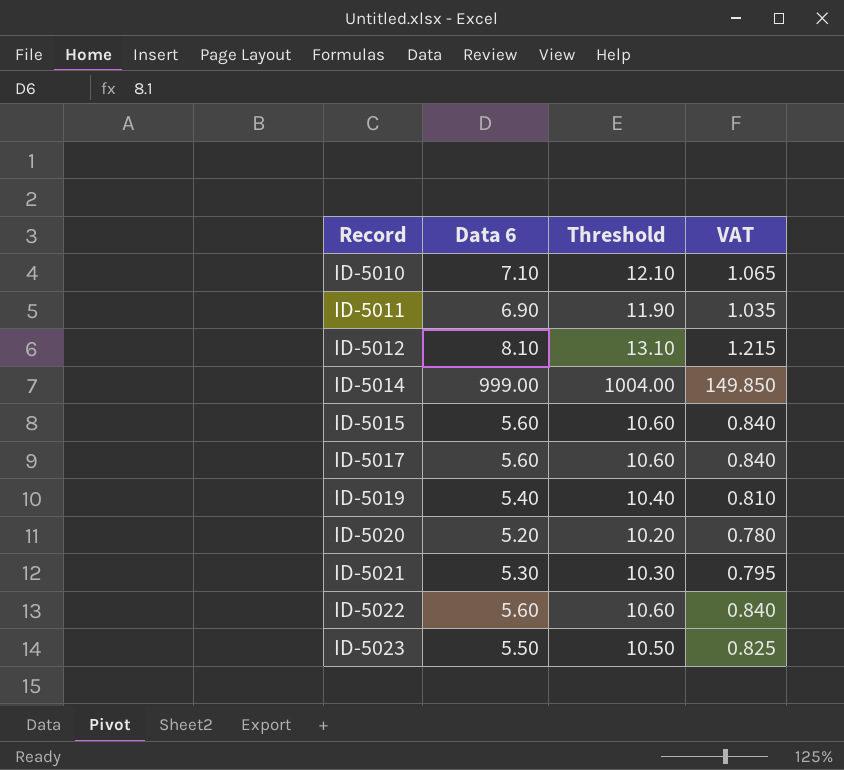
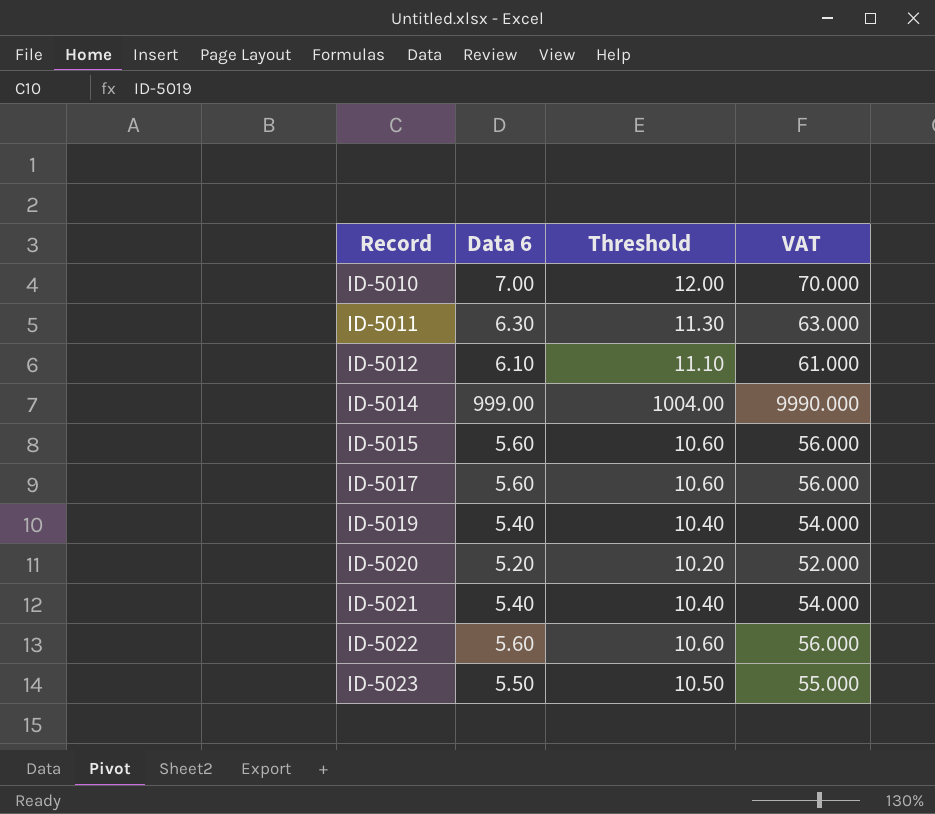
column VAT | formula: [Data 6] * 0.15 -> [Data 6] * 10
ID-5010 | Data 6: 7.10 -> 7.00
ID-5010 | Threshold: 12.10 -> 12.00
ID-5011 | Data 6: 6.90 -> 6.30
ID-5011 | Threshold: 11.90 -> 11.30
ID-5012 | Data 6: 8.10 -> 6.10
ID-5012 | Threshold: 13.10 -> 11.10
ID-5021 | Data 6: 5.30 -> 5.40
ID-5021 | Threshold: 10.30 -> 10.40

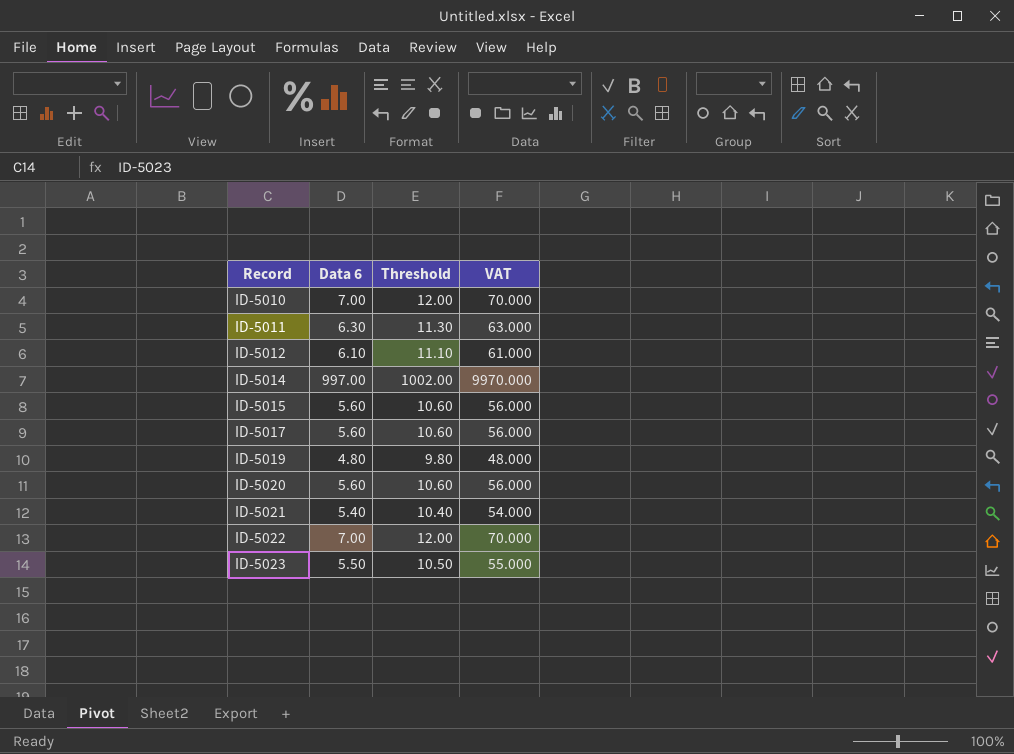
ID-5014 | Data 6: 999.00 -> 997.00
ID-5014 | Threshold: 1004.00 -> 1002.00
ID-5014 | VAT: 9990.000 -> 9970.000
ID-5019 | Data 6: 5.40 -> 4.80
ID-5019 | Threshold: 10.40 -> 9.80
ID-5019 | VAT: 54.000 -> 48.000
ID-5020 | Data 6: 5.20 -> 5.60
ID-5020 | Threshold: 10.20 -> 10.60
ID-5020 | VAT: 52.000 -> 56.000
ID-5022 | Data 6: 5.60 -> 7.00
ID-5022 | Threshold: 10.60 -> 12.00
ID-5022 | VAT: 56.000 -> 70.000

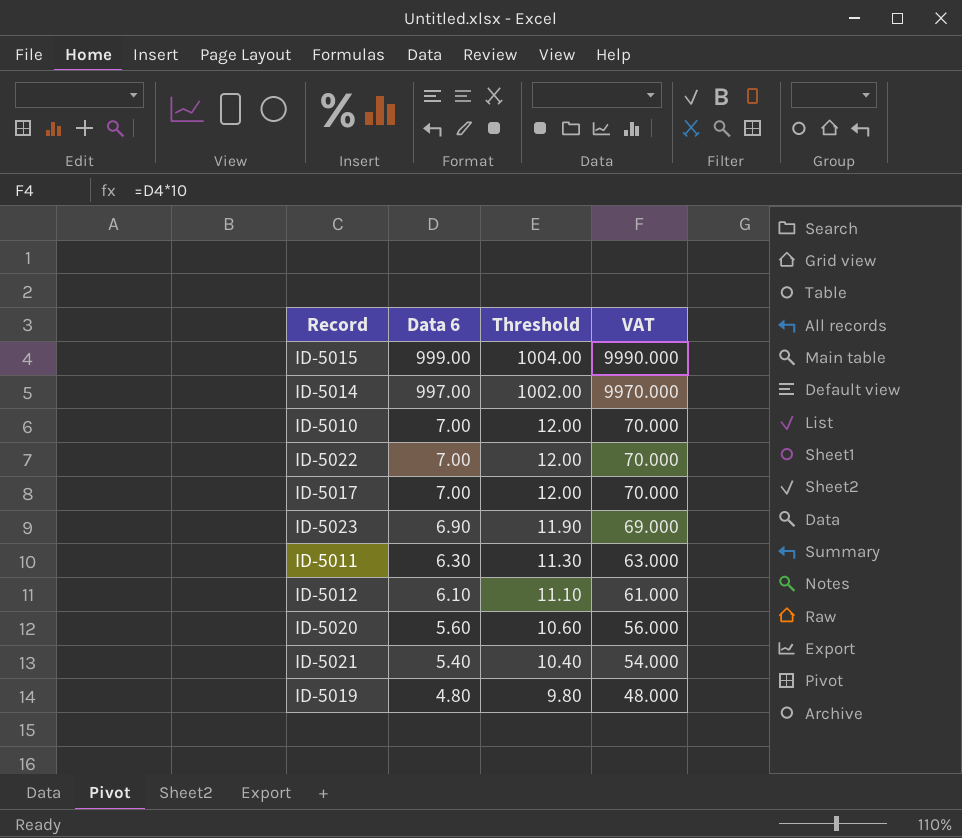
row order: Record ascending -> Data 6 descending
ID-5015 | Data 6: 5.60 -> 999.00
ID-5015 | Threshold: 10.60 -> 1004.00
ID-5015 | VAT: 56.000 -> 9990.000
ID-5017 | Data 6: 5.60 -> 7.00
ID-5017 | Threshold: 10.60 -> 12.00
ID-5017 | VAT: 56.000 -> 70.000
ID-5023 | Data 6: 5.50 -> 6.90
ID-5023 | Threshold: 10.50 -> 11.90
ID-5023 | VAT: 55.000 -> 69.000

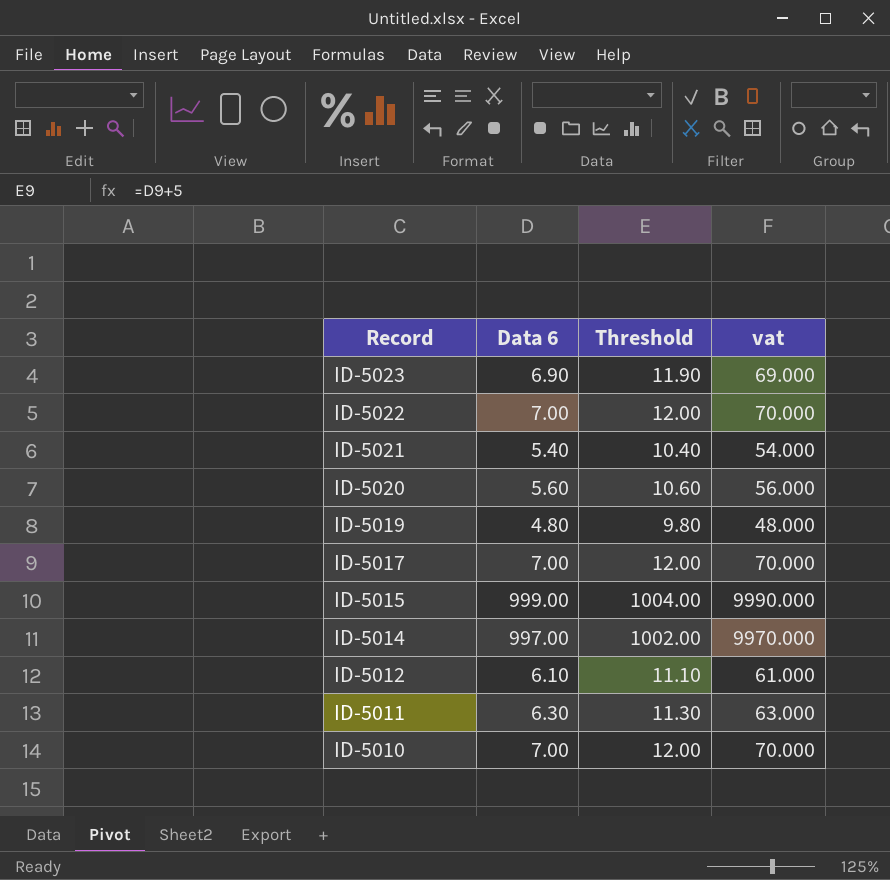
row order: Data 6 descending -> Record descending
column name: VAT -> vat

